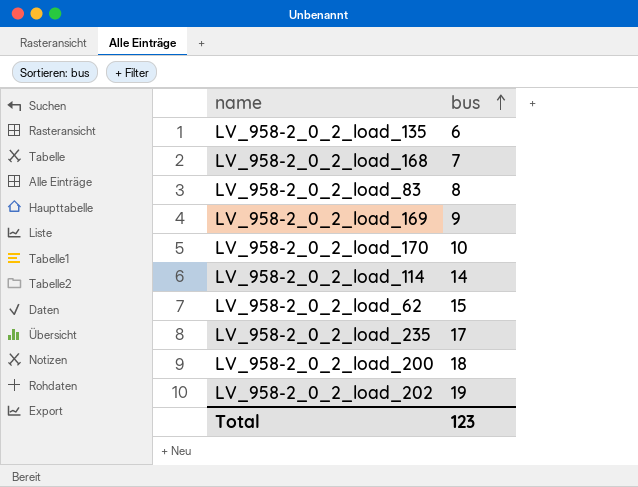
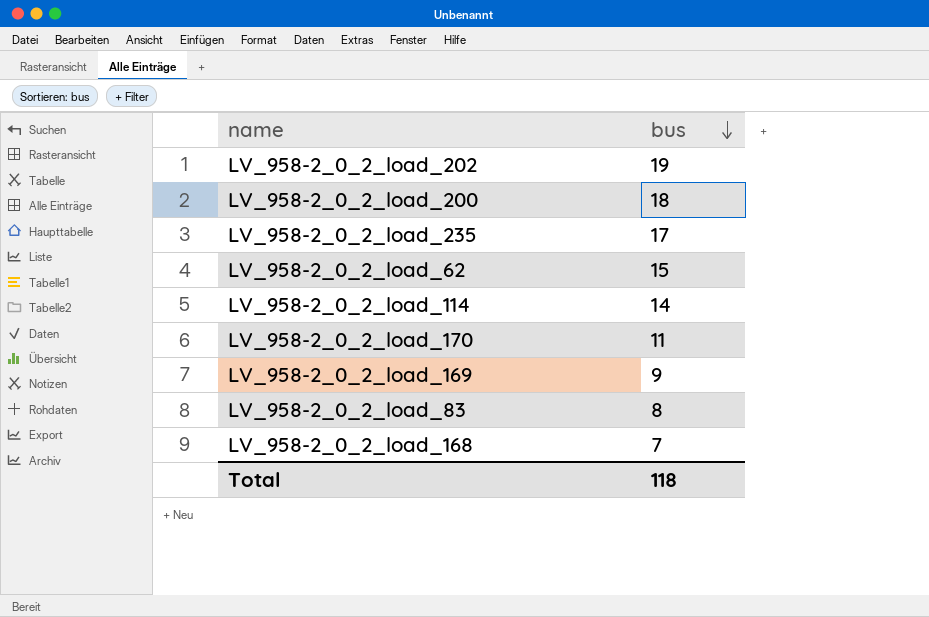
row order: bus ascending -> bus descending
row LV_958-2_0_2_load_135: 6 -> none
LV_958-2_0_2_load_170 | bus: 10 -> 11
Total | bus: 123 -> 118

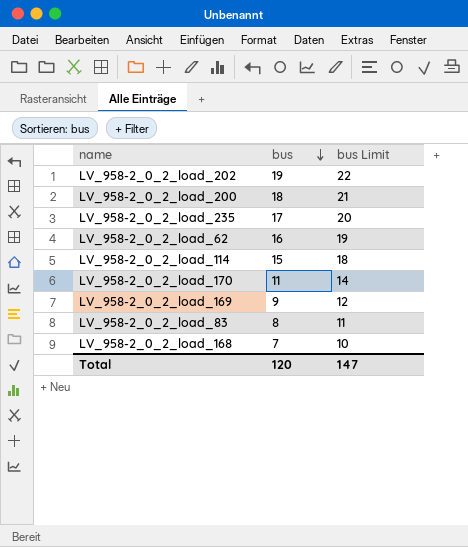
column bus Limit | formula: none -> [bus] + 3
LV_958-2_0_2_load_62 | bus: 15 -> 16
LV_958-2_0_2_load_114 | bus: 14 -> 15
Total | bus: 118 -> 120

